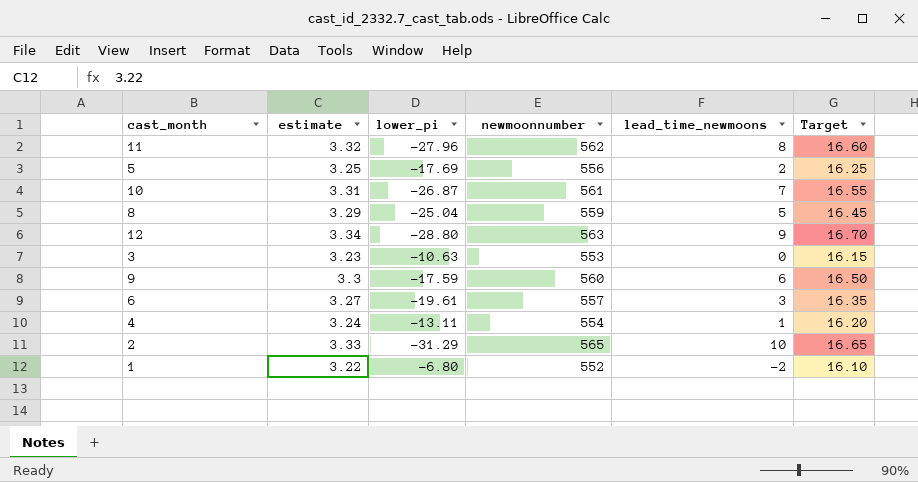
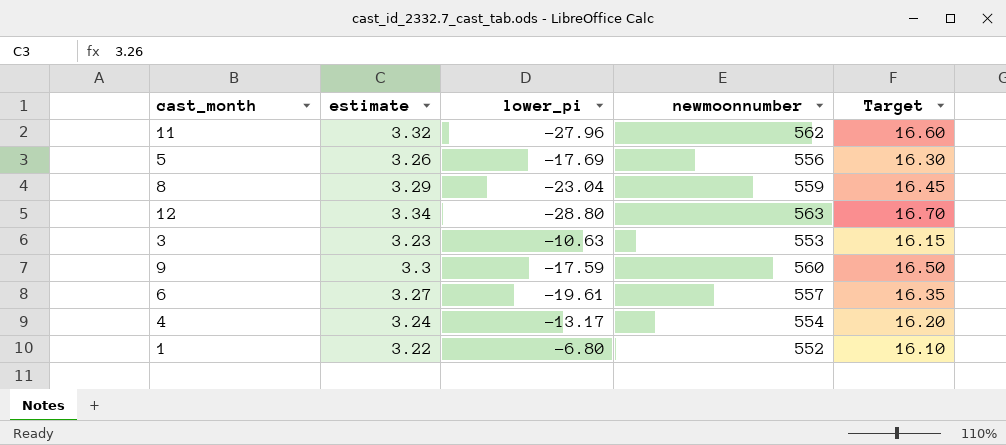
column lead_time_newmoons | position: 5 -> none
row 10: 3.31 | -26.87 | 561 | 7 | 16.55 -> none
row 2: 3.33 | -31.29 | 565 | 10 | 16.65 -> none
5 | estimate: 3.25 -> 3.26
5 | Target: 16.25 -> 16.30
8 | lower_pi: -25.04 -> -23.04
4 | lower_pi: -13.11 -> -13.17

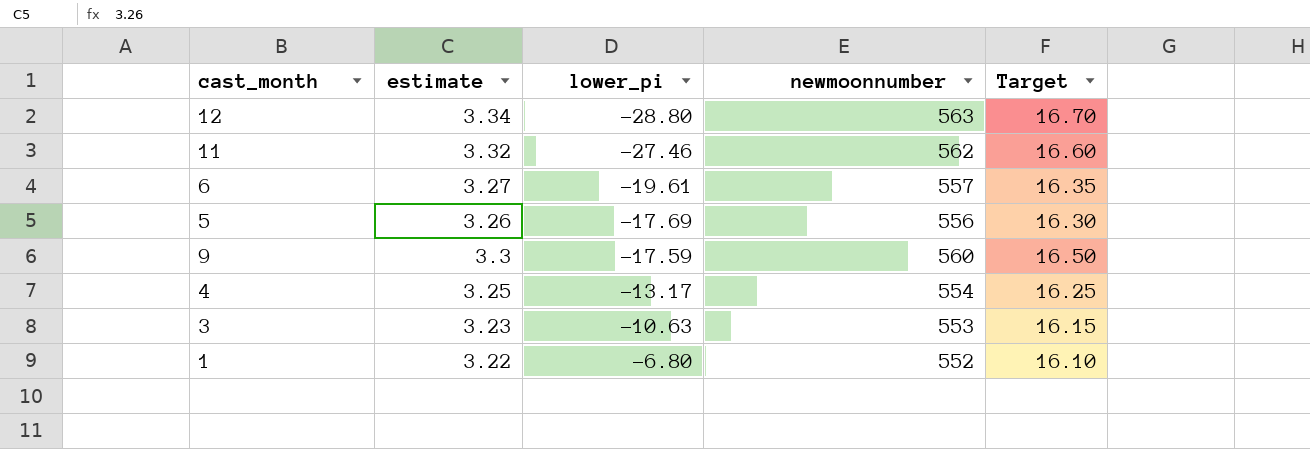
row order: none -> lower_pi ascending
row 8: 3.29 | -23.04 | 559 | 16.45 -> none
11 | lower_pi: -27.96 -> -27.46
4 | estimate: 3.24 -> 3.25
4 | Target: 16.20 -> 16.25

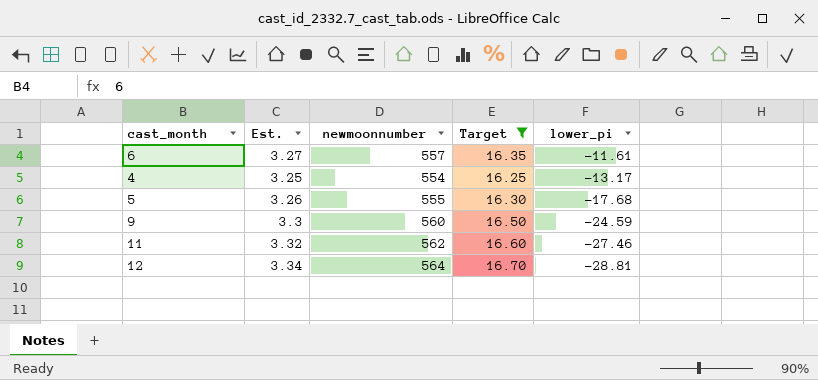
filter: none -> Target >= 16.25
row order: lower_pi ascending -> lower_pi descending
column name: estimate -> Est.
column lower_pi | position: 3 -> 5
6 | lower_pi: -19.61 -> -11.61
5 | newmoonnumber: 556 -> 555
5 | lower_pi: -17.69 -> -17.68
9 | lower_pi: -17.59 -> -24.59
12 | newmoonnumber: 563 -> 564
12 | lower_pi: -28.80 -> -28.81

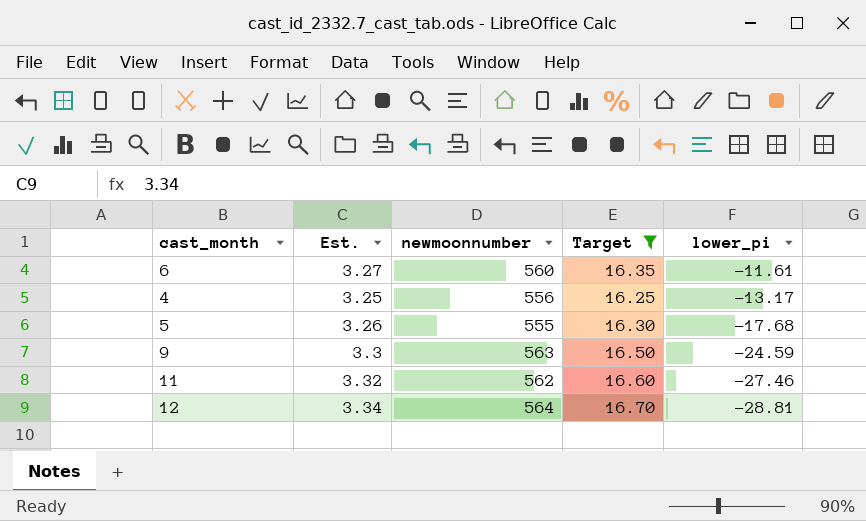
6 | newmoonnumber: 557 -> 560
4 | newmoonnumber: 554 -> 556
9 | newmoonnumber: 560 -> 563

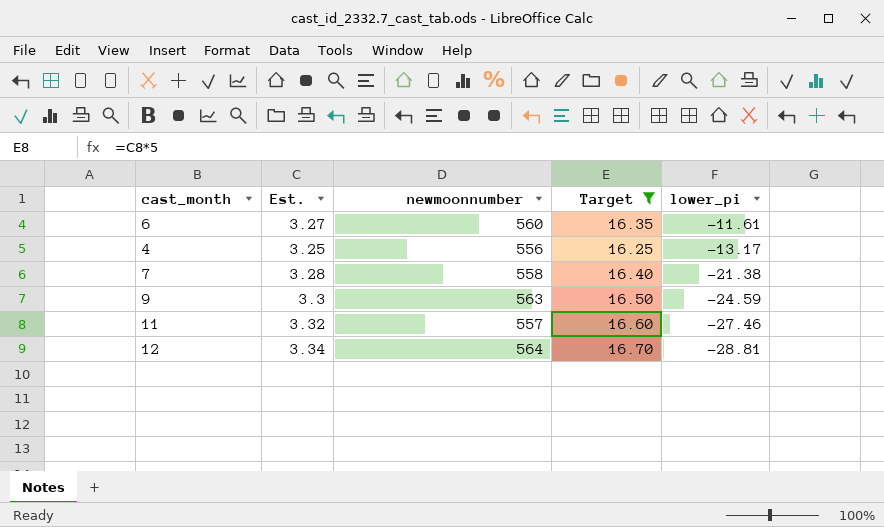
row 5: 3.26 | 555 | 16.30 | -17.68 -> none
row 7: none -> 3.28 | 558 | 16.40 | -21.38
11 | newmoonnumber: 562 -> 557

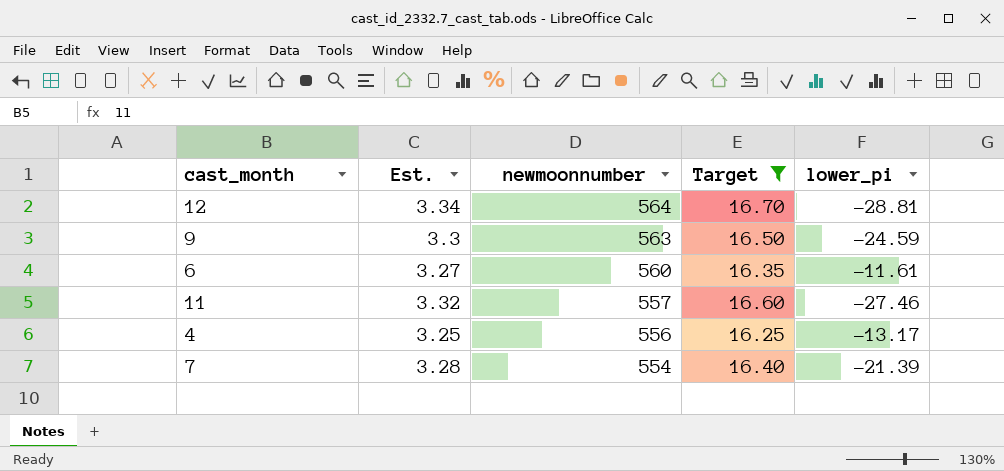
row order: lower_pi descending -> newmoonnumber descending
7 | newmoonnumber: 558 -> 554
7 | lower_pi: -21.38 -> -21.39

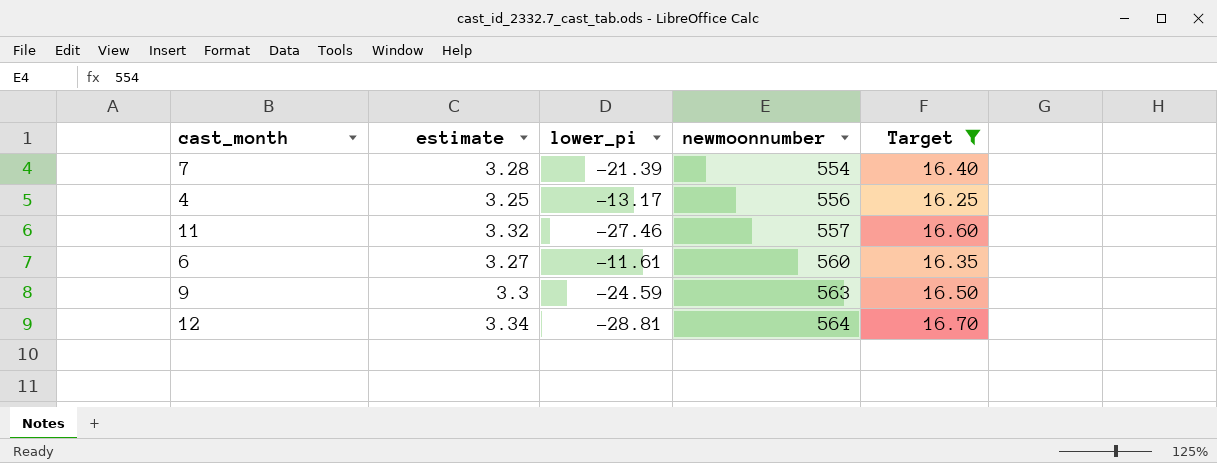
row order: newmoonnumber descending -> newmoonnumber ascending
column name: Est. -> estimate
column lower_pi | position: 5 -> 3

